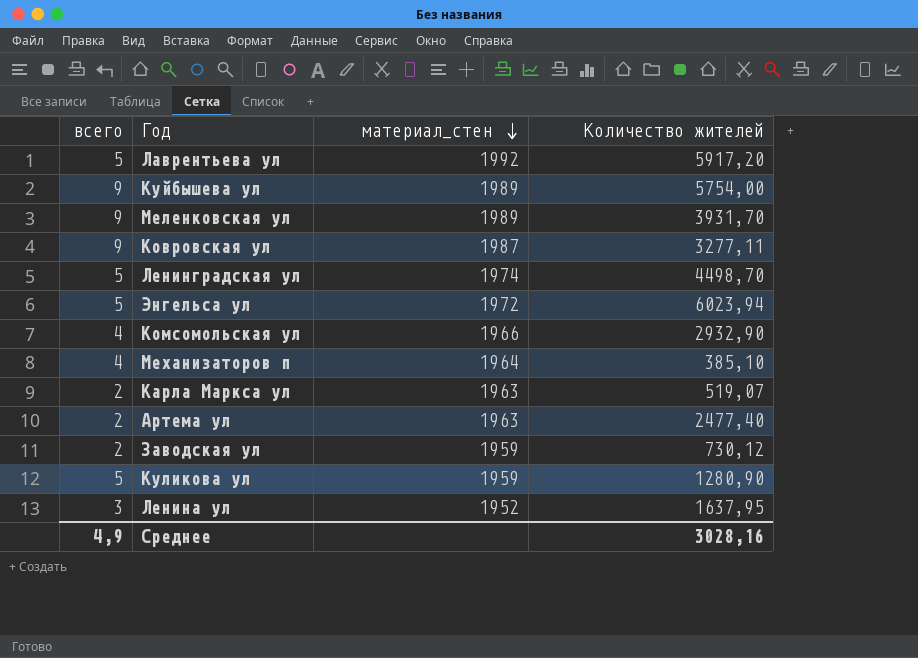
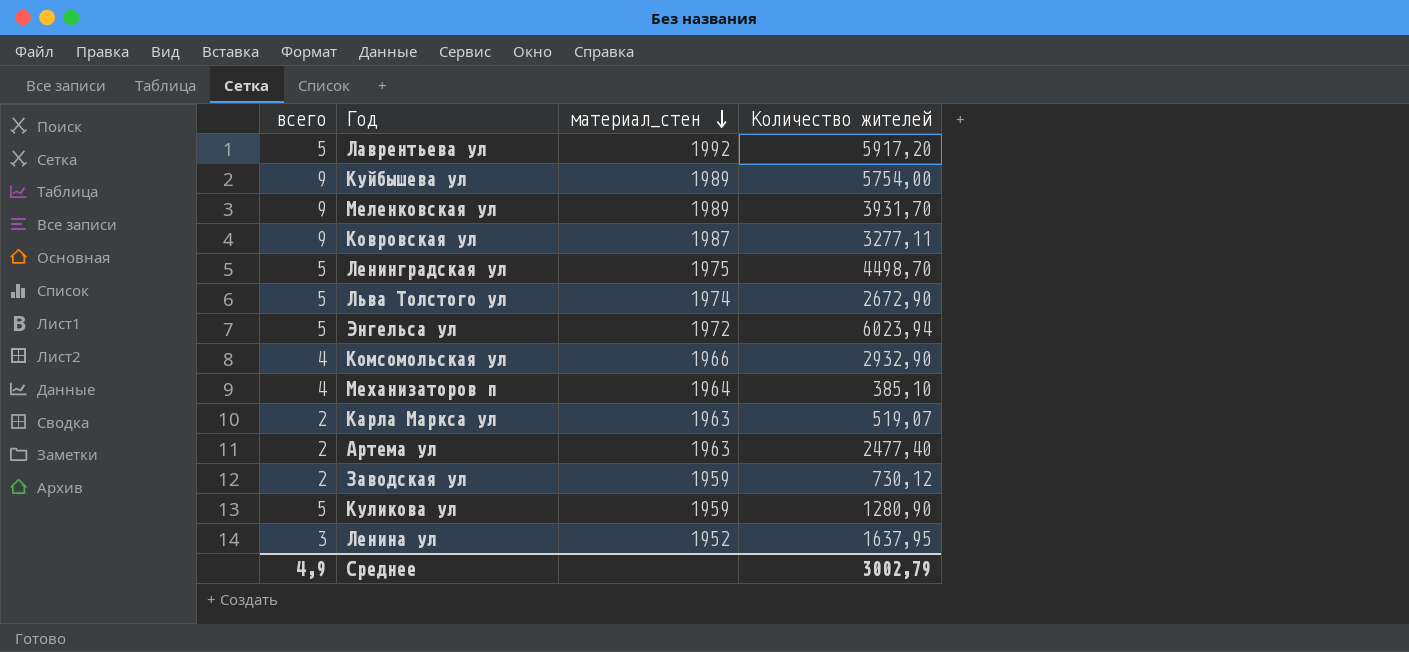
Ленинградская ул | материал_стен: 1974 -> 1975
row Льва Толстого ул: none -> 5 | 1974 | 2672,90
Среднее | Количество жителей: 3028,16 -> 3002,79

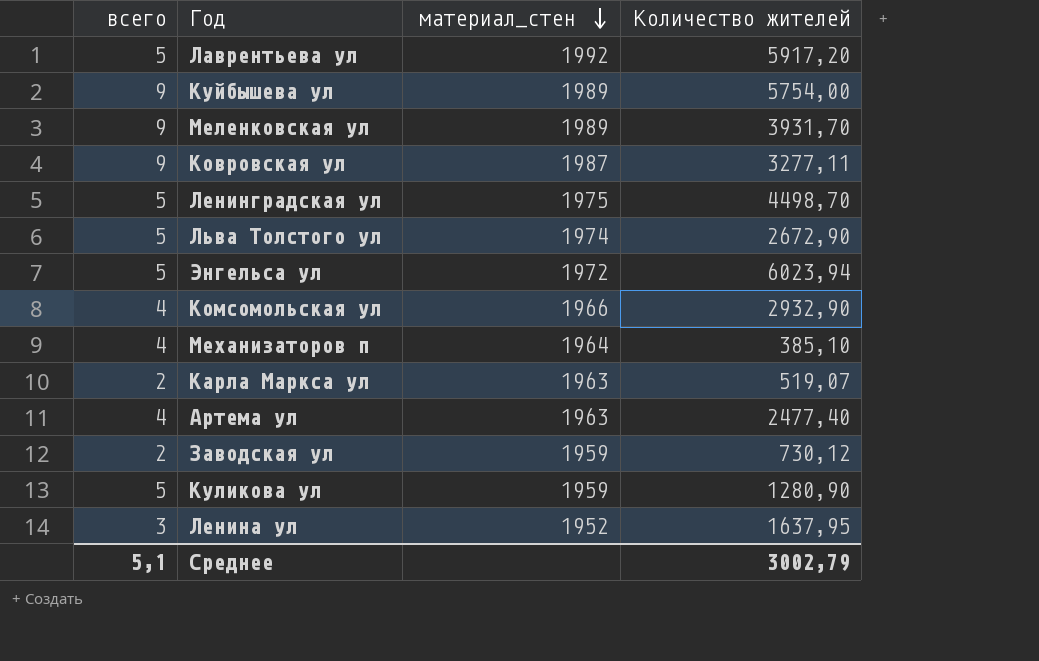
Артема ул | всего: 2 -> 4
Среднее | всего: 4,9 -> 5,1

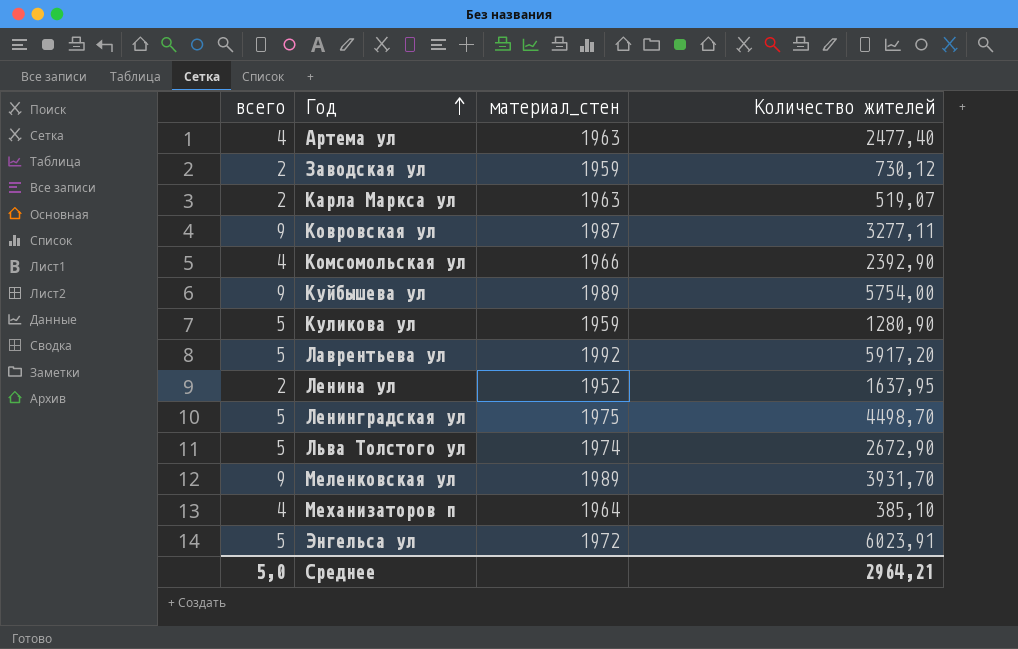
row order: материал_стен descending -> Год ascending
Комсомольская ул | Количество жителей: 2932,90 -> 2392,90
Ленина ул | всего: 3 -> 2
Энгельса ул | Количество жителей: 6023,94 -> 6023,91
Среднее | всего: 5,1 -> 5,0
Среднее | Количество жителей: 3002,79 -> 2964,21

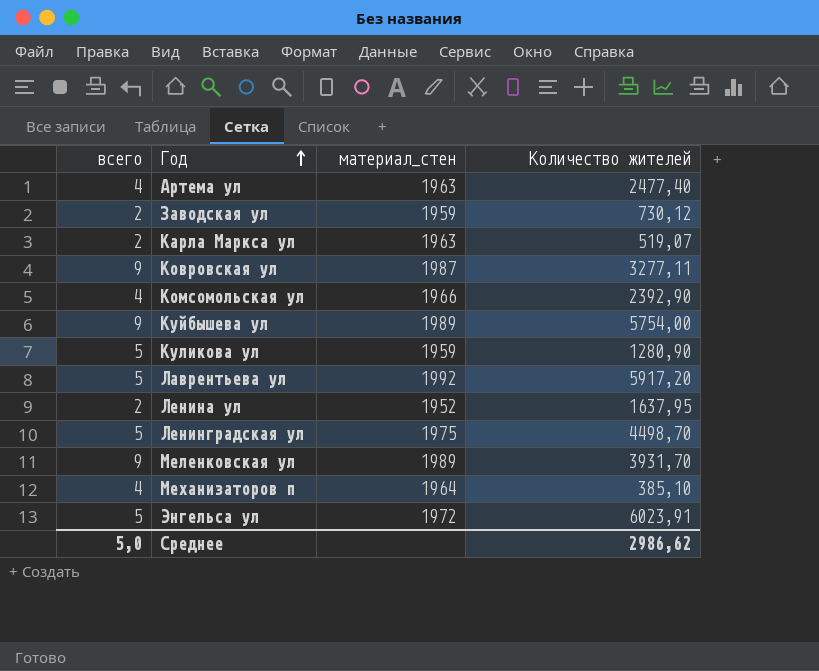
row Льва Толстого ул: 5 | 1974 | 2672,90 -> none
Среднее | Количество жителей: 2964,21 -> 2986,62

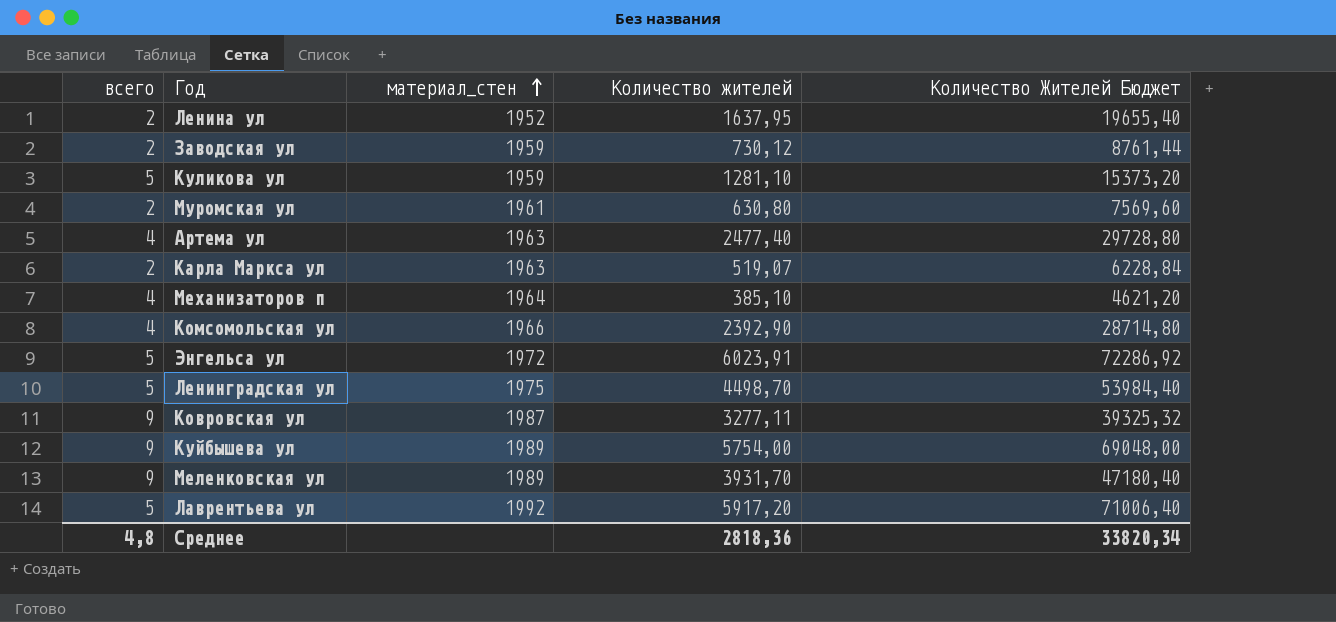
row order: Год ascending -> материал_стен ascending
column Количество Жителей Бюджет | formula: none -> [Количество жителей] * 12
Куликова ул | Количество жителей: 1280,90 -> 1281,10
row Муромская ул: none -> 2 | 1961 | 630,80 | 7569,60
Среднее | всего: 5,0 -> 4,8
Среднее | Количество жителей: 2986,62 -> 2818,36

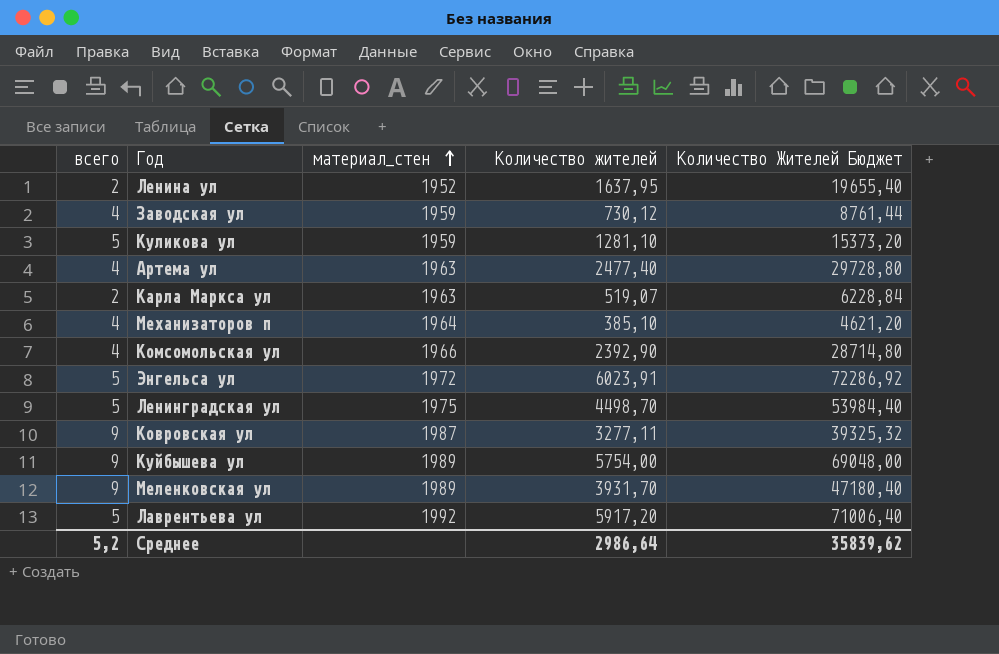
row Муромская ул: 2 | 1961 | 630,80 | 7569,60 -> none
Заводская ул | всего: 2 -> 4
Среднее | всего: 4,8 -> 5,2
Среднее | Количество жителей: 2818,36 -> 2986,64
Среднее | Количество Жителей Бюджет: 33820,34 -> 35839,62

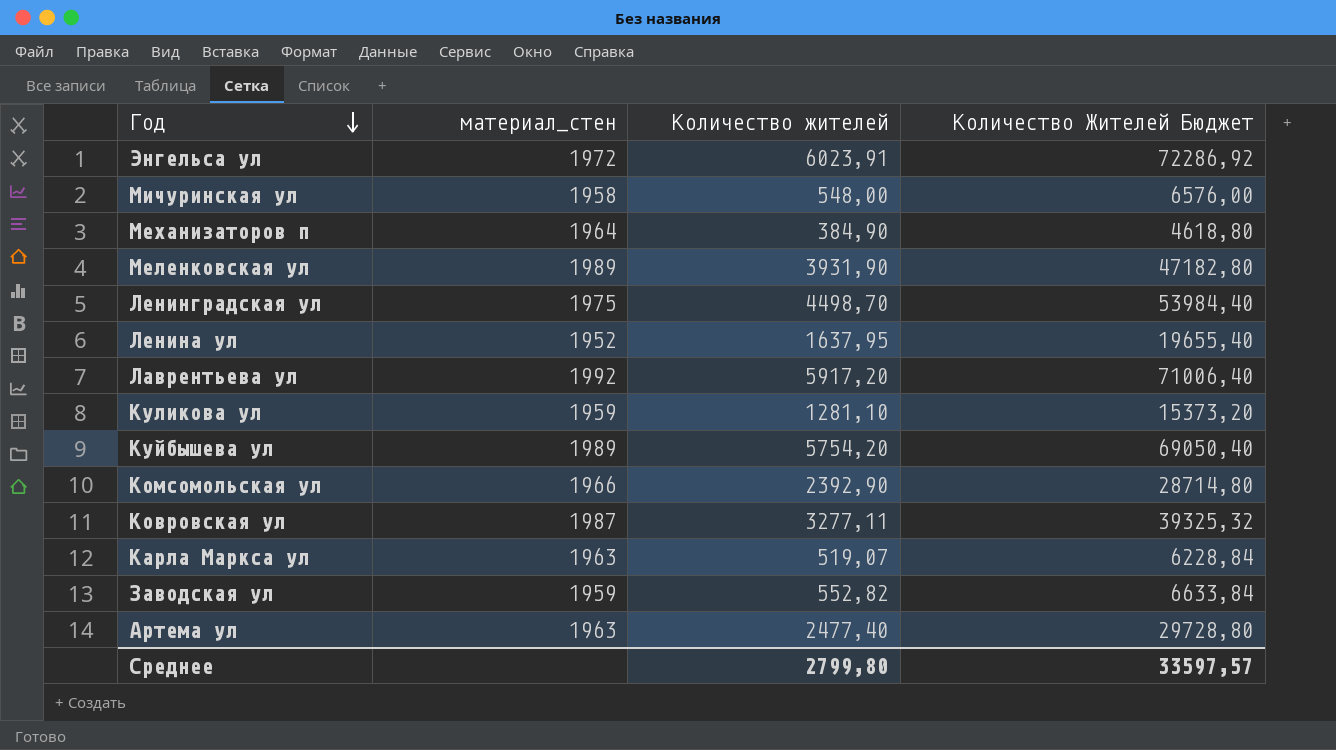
row order: материал_стен ascending -> Год descending
column всего | position: 1 -> none
row Мичуринская ул: none -> 1958 | 548,00 | 6576,00
Механизаторов п | Количество жителей: 385,10 -> 384,90
Механизаторов п | Количество Жителей Бюджет: 4621,20 -> 4618,80
Меленковская ул | Количество жителей: 3931,70 -> 3931,90
Меленковская ул | Количество Жителей Бюджет: 47180,40 -> 47182,80
Куйбышева ул | Количество жителей: 5754,00 -> 5754,20
Куйбышева ул | Количество Жителей Бюджет: 69048,00 -> 69050,40
Заводская ул | Количество жителей: 730,12 -> 552,82
Заводская ул | Количество Жителей Бюджет: 8761,44 -> 6633,84
Среднее | Количество жителей: 2986,64 -> 2799,80
Среднее | Количество Жителей Бюджет: 35839,62 -> 33597,57

